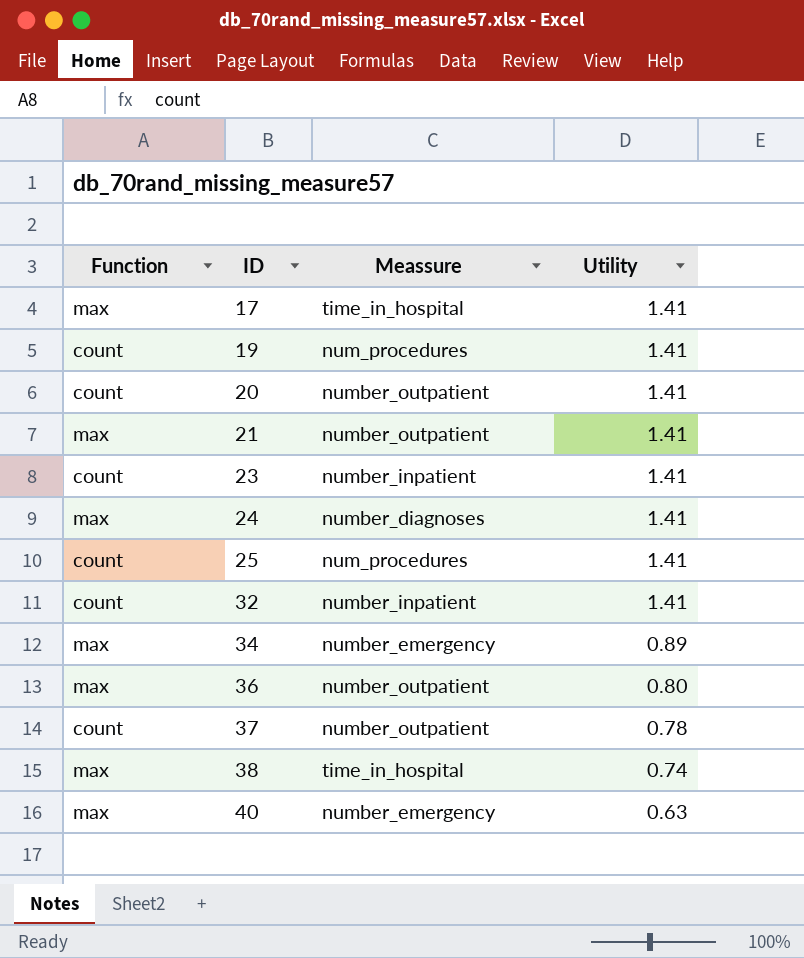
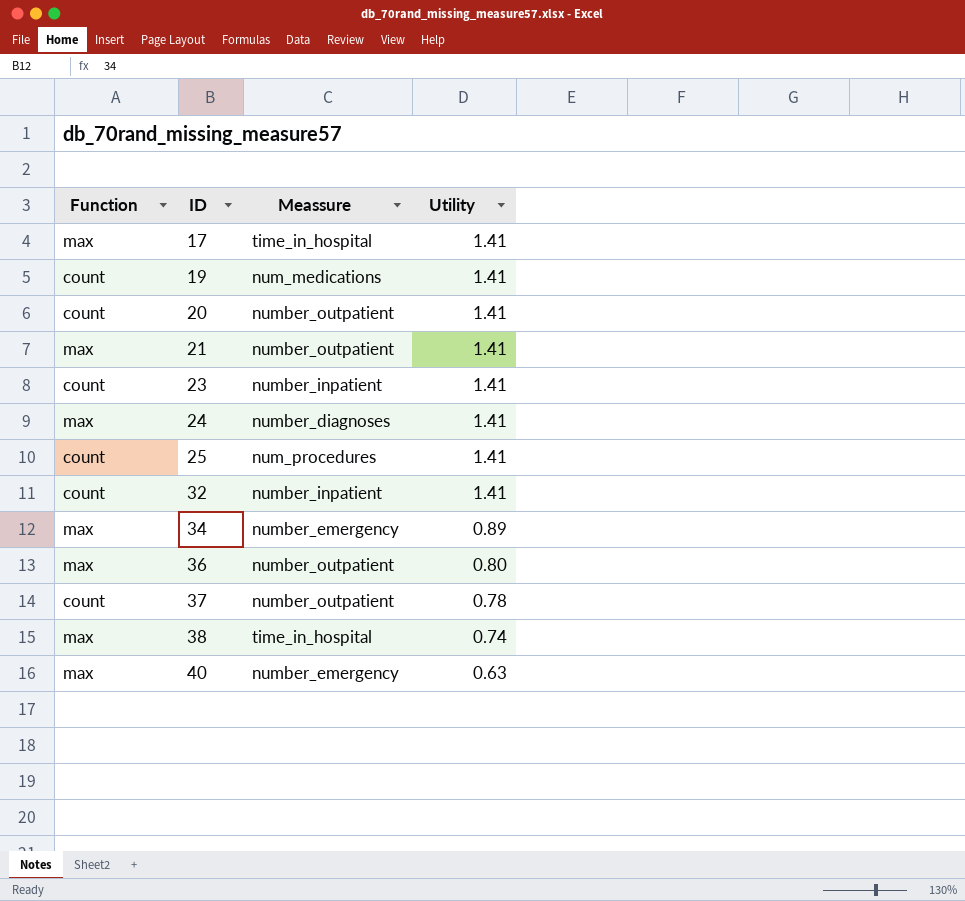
19 | Meassure: num_procedures -> num_medications

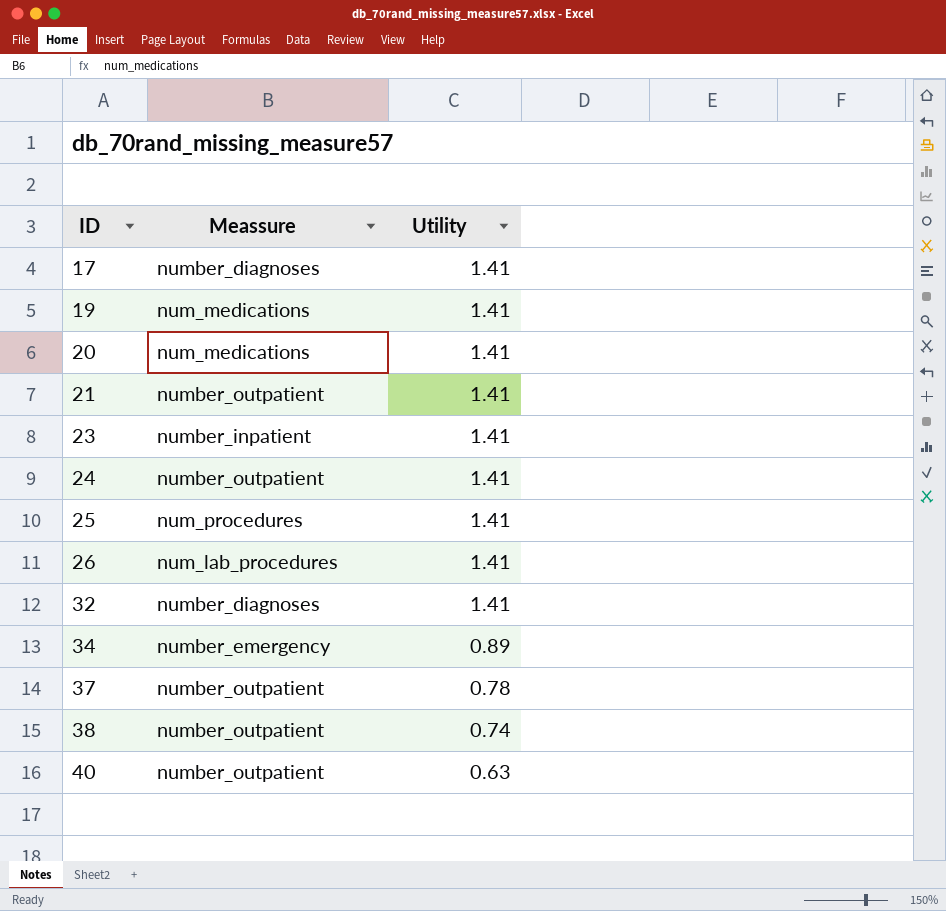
column Function | position: 1 -> none
row 36: max | number_outpatient | 0.80 -> none
17 | Meassure: time_in_hospital -> number_diagnoses
20 | Meassure: number_outpatient -> num_medications
24 | Meassure: number_diagnoses -> number_outpatient
row 26: none -> num_lab_procedures | 1.41
32 | Meassure: number_inpatient -> number_diagnoses
38 | Meassure: time_in_hospital -> number_outpatient
40 | Meassure: number_emergency -> number_outpatient

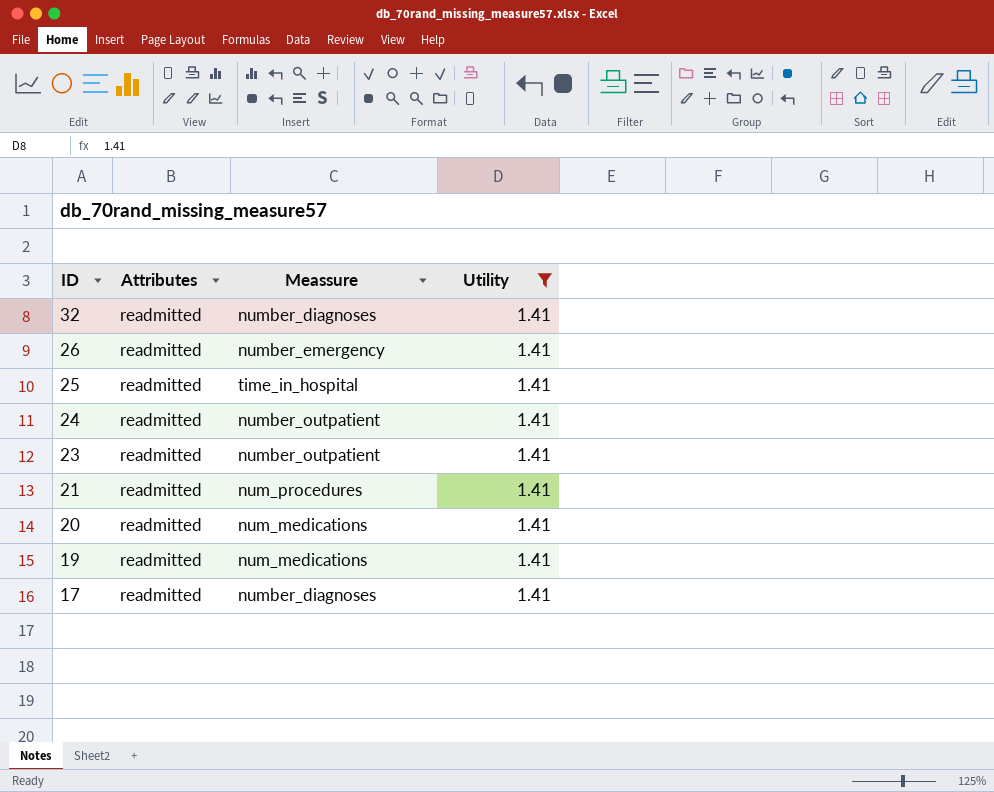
filter: none -> Utility = 1.41
row order: ID ascending -> ID descending
column Attributes | position: none -> 2
26 | Meassure: num_lab_procedures -> number_emergency
25 | Meassure: num_procedures -> time_in_hospital
23 | Meassure: number_inpatient -> number_outpatient
21 | Meassure: number_outpatient -> num_procedures

